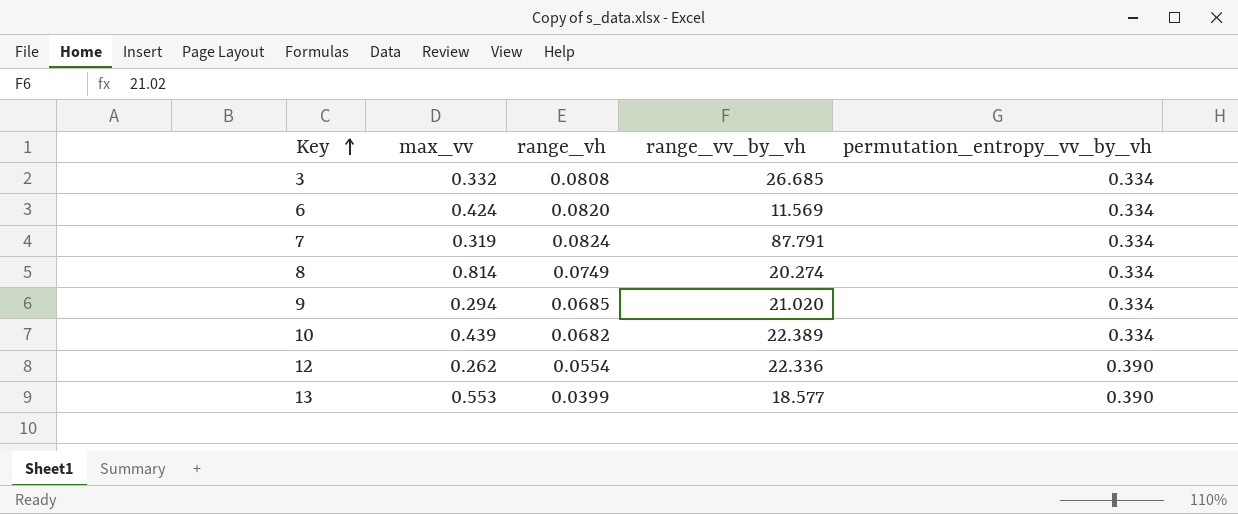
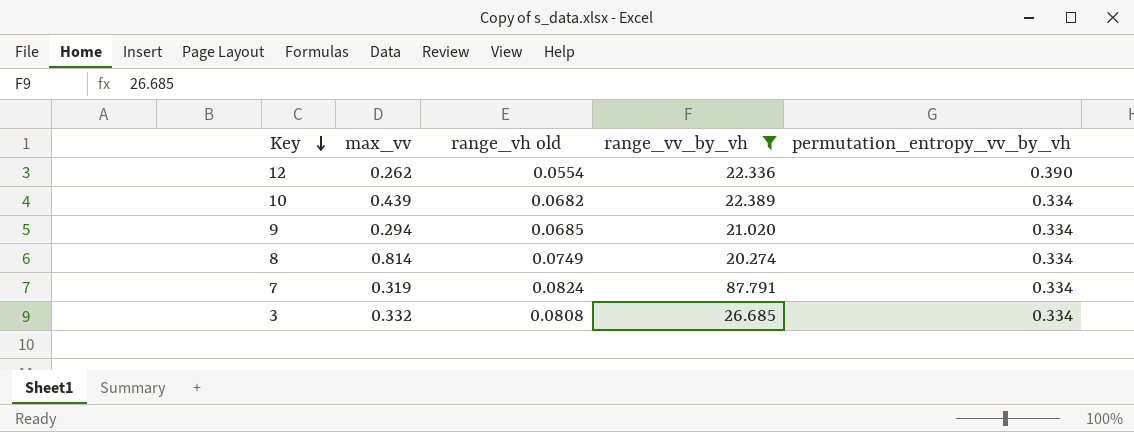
filter: none -> range_vv_by_vh >= 20.274
row order: Key ascending -> Key descending
column name: range_vh -> range_vh old

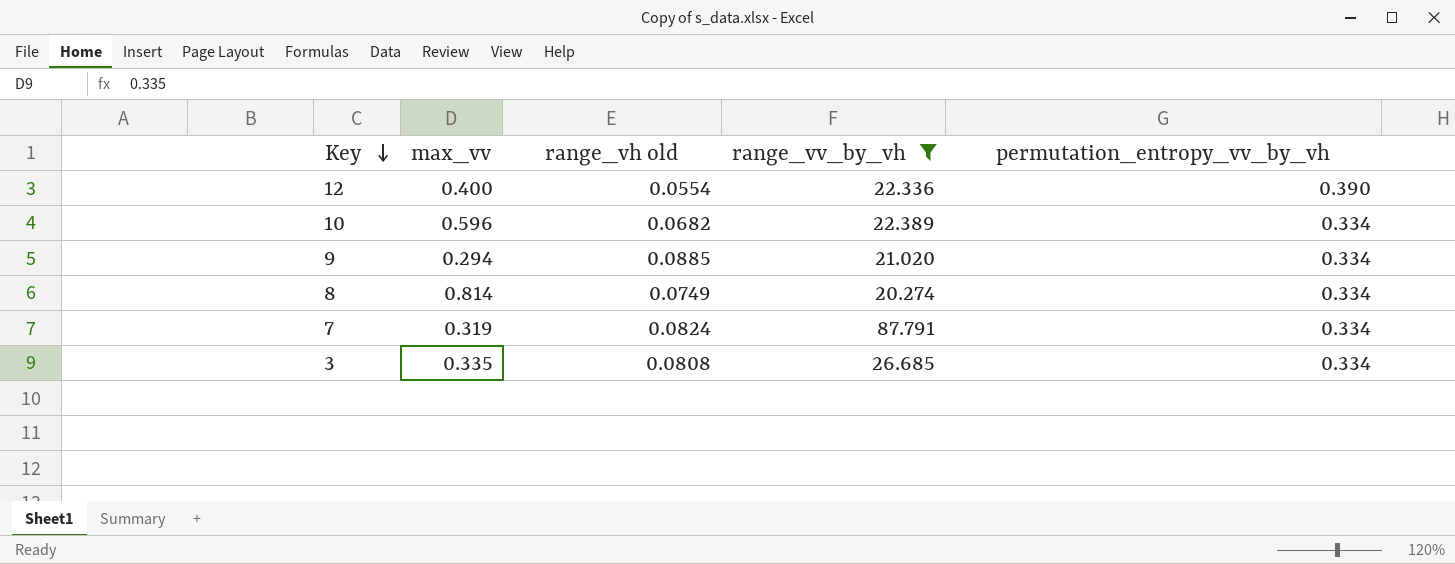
12 | max_vv: 0.262 -> 0.400
10 | max_vv: 0.439 -> 0.596
9 | range_vh old: 0.0685 -> 0.0885
3 | max_vv: 0.332 -> 0.335

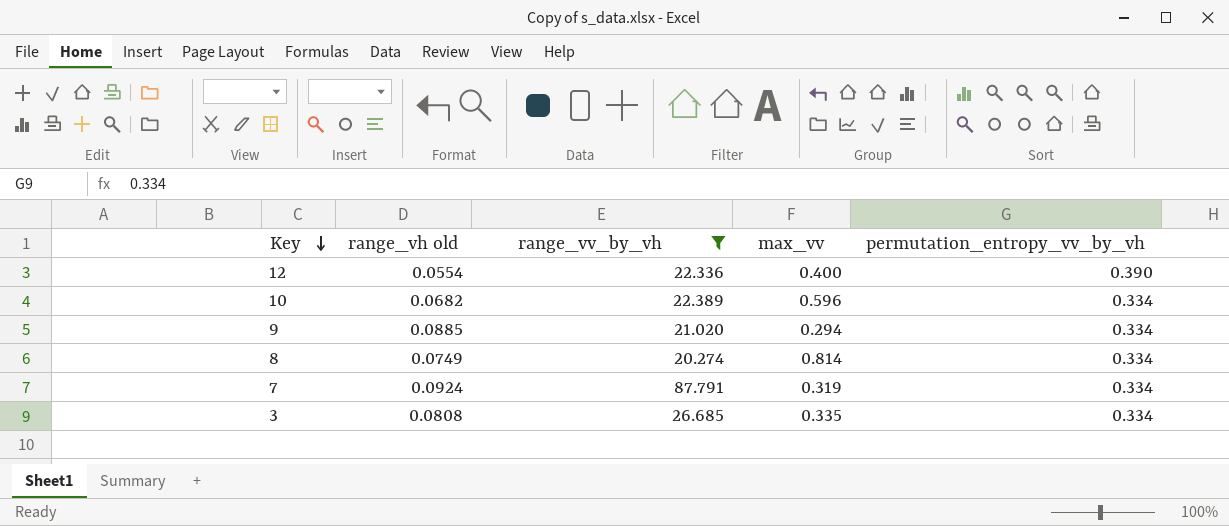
column max_vv | position: 2 -> 4
7 | range_vh old: 0.0824 -> 0.0924

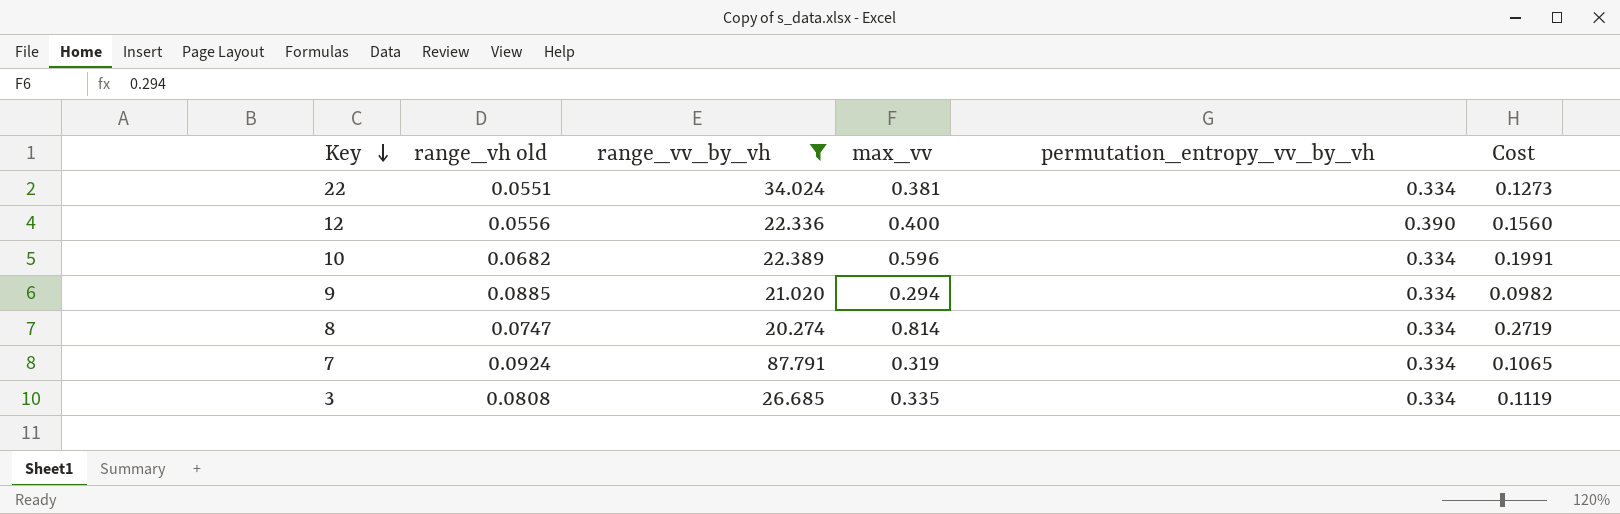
column Cost | formula: none -> [max_vv] * [permutation_entropy_vv_by_vh]
row 22: none -> 0.0551 | 34.024 | 0.381 | 0.334 | 0.1273
12 | range_vh old: 0.0554 -> 0.0556
8 | range_vh old: 0.0749 -> 0.0747

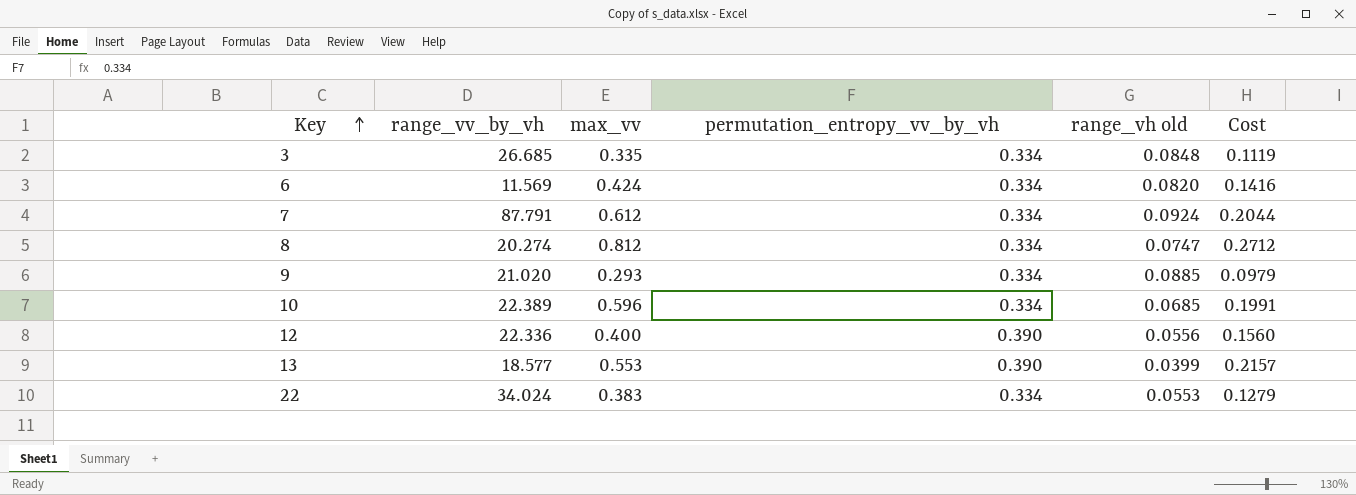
filter: range_vv_by_vh >= 20.274 -> none
row order: Key descending -> Key ascending
column range_vh old | position: 2 -> 5
3 | range_vh old: 0.0808 -> 0.0848
7 | max_vv: 0.319 -> 0.612
7 | Cost: 0.1065 -> 0.2044
8 | max_vv: 0.814 -> 0.812
8 | Cost: 0.2719 -> 0.2712
9 | max_vv: 0.294 -> 0.293
9 | Cost: 0.0982 -> 0.0979
10 | range_vh old: 0.0682 -> 0.0685
22 | max_vv: 0.381 -> 0.383
22 | range_vh old: 0.0551 -> 0.0553
22 | Cost: 0.1273 -> 0.1279

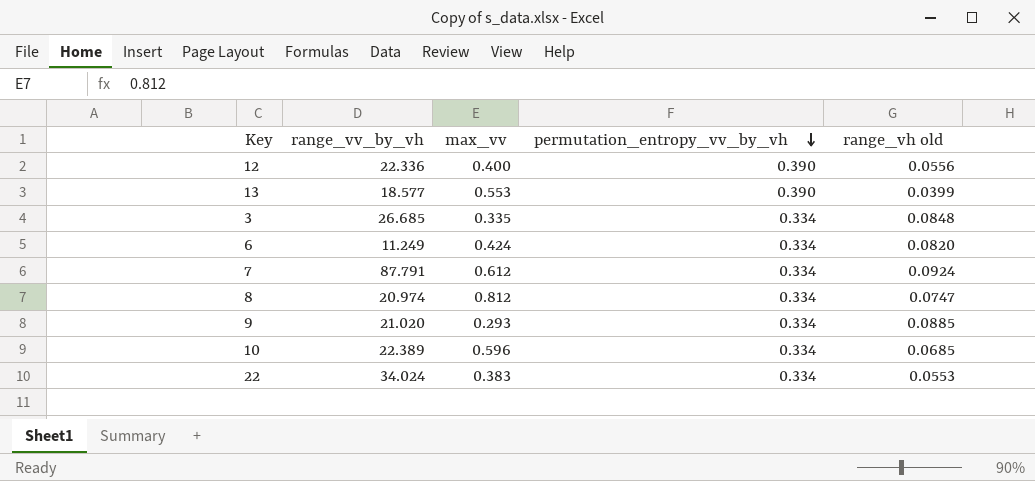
row order: Key ascending -> permutation_entropy_vv_by_vh descending
column Cost | formula: [max_vv] * [permutation_entropy_vv_by_vh] -> none
6 | range_vv_by_vh: 11.569 -> 11.249
8 | range_vv_by_vh: 20.274 -> 20.974

